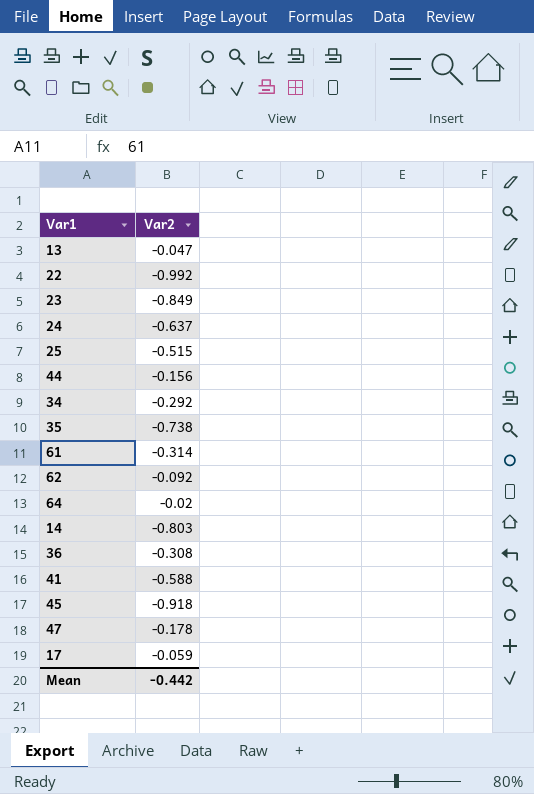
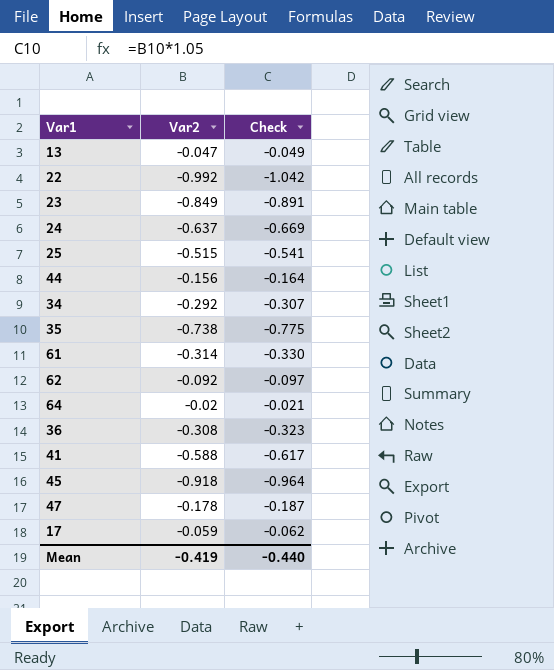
column Check | formula: none -> [Var2] * 1.05
row 14: -0.803 -> none
Mean | Var2: -0.442 -> -0.419

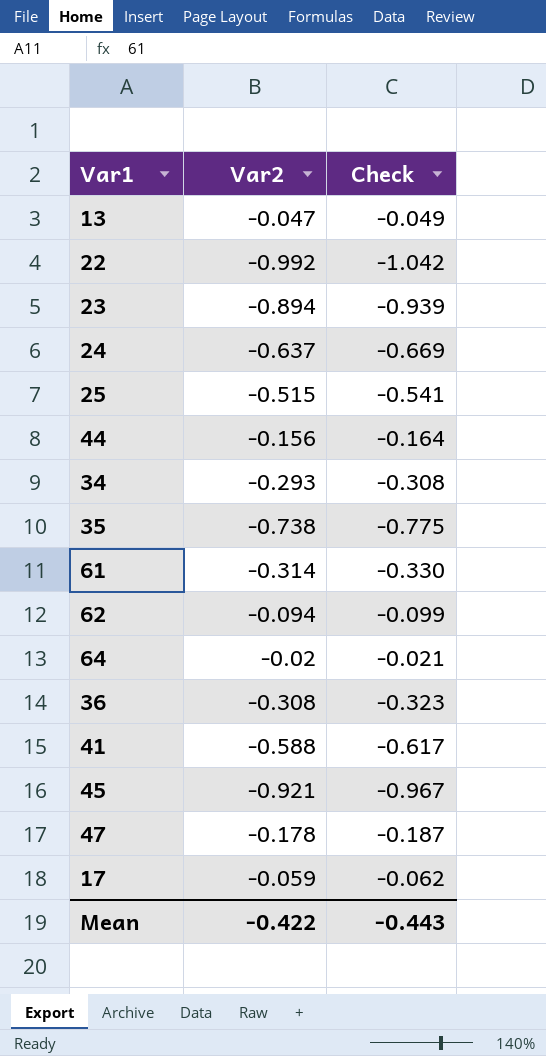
23 | Var2: -0.849 -> -0.894
23 | Check: -0.891 -> -0.939
34 | Var2: -0.292 -> -0.293
34 | Check: -0.307 -> -0.308
62 | Var2: -0.092 -> -0.094
62 | Check: -0.097 -> -0.099
45 | Var2: -0.918 -> -0.921
45 | Check: -0.964 -> -0.967
Mean | Var2: -0.419 -> -0.422
Mean | Check: -0.440 -> -0.443

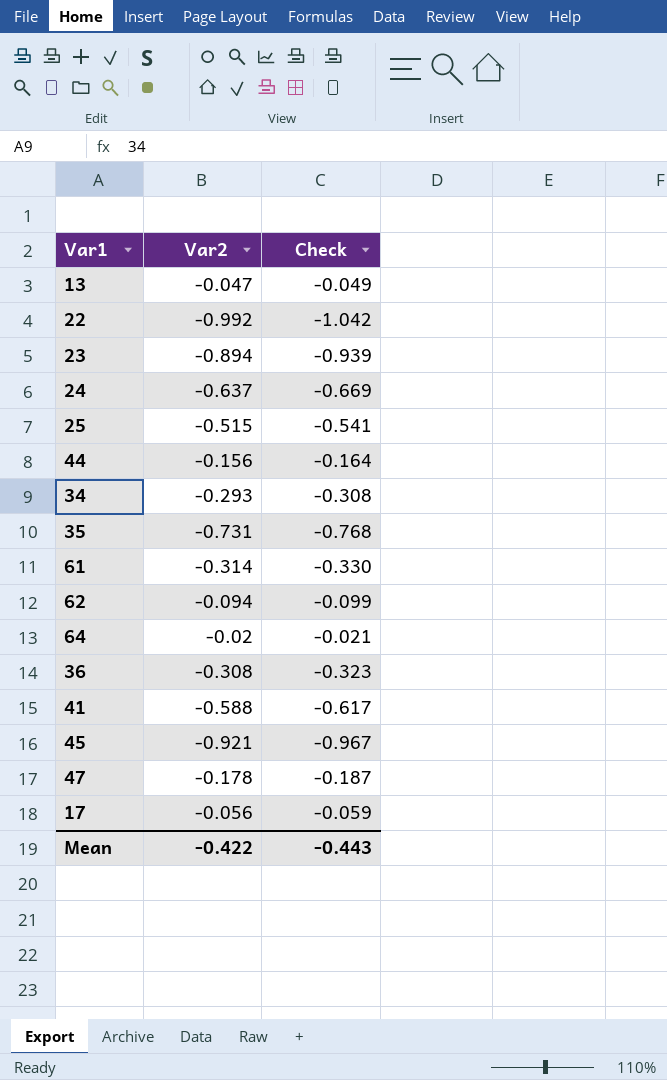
35 | Var2: -0.738 -> -0.731
35 | Check: -0.775 -> -0.768
17 | Var2: -0.059 -> -0.056
17 | Check: -0.062 -> -0.059

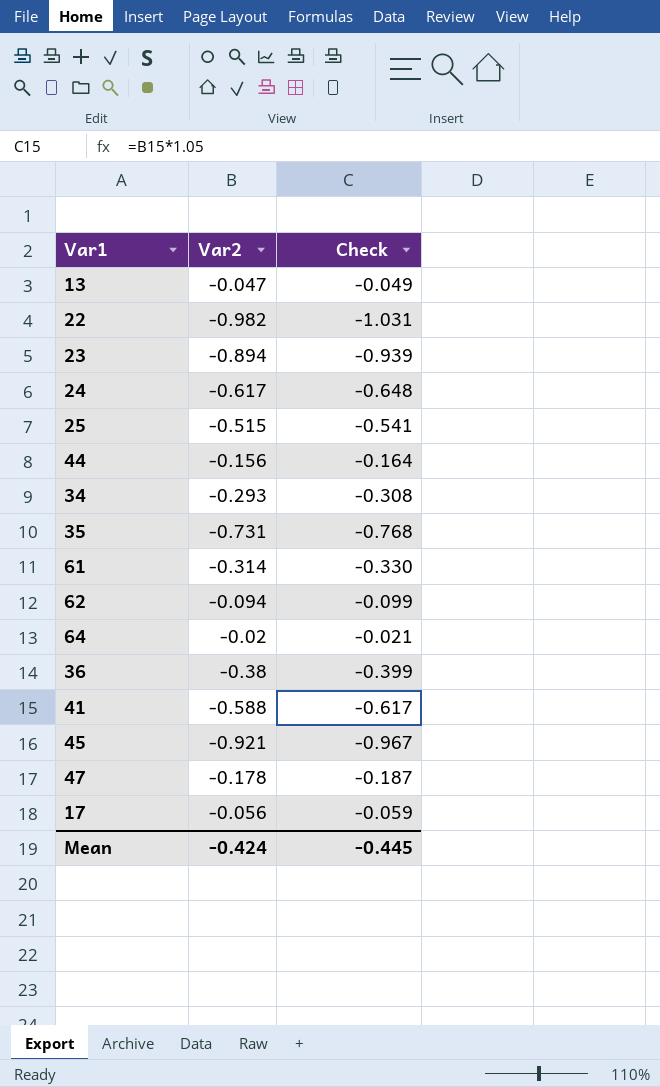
22 | Var2: -0.992 -> -0.982
22 | Check: -1.042 -> -1.031
24 | Var2: -0.637 -> -0.617
24 | Check: -0.669 -> -0.648
36 | Var2: -0.308 -> -0.38
36 | Check: -0.323 -> -0.399
Mean | Var2: -0.422 -> -0.424
Mean | Check: -0.443 -> -0.445

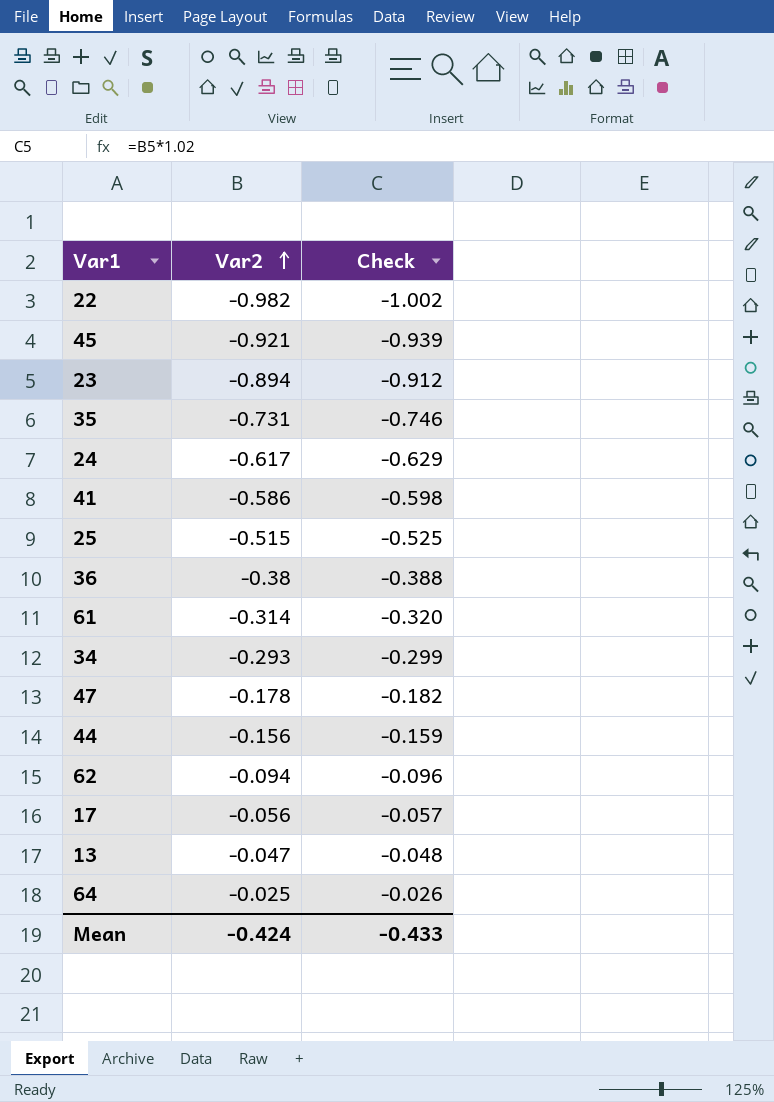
row order: none -> Var2 ascending
column Check | formula: [Var2] * 1.05 -> [Var2] * 1.02
41 | Var2: -0.588 -> -0.586
64 | Var2: -0.02 -> -0.025
Mean | Check: -0.445 -> -0.433

